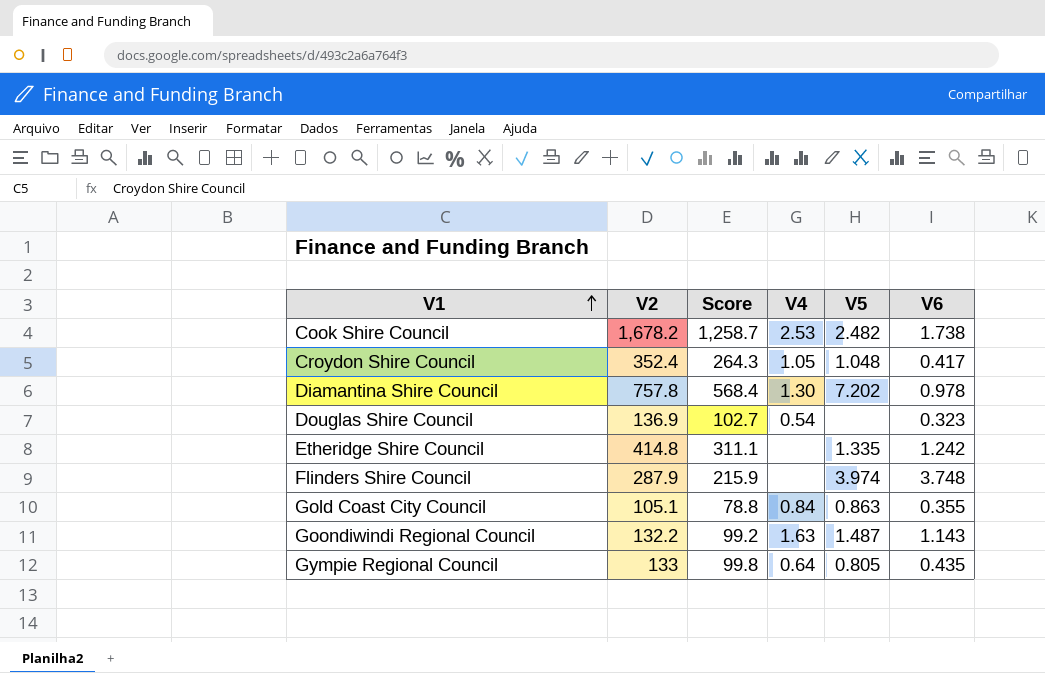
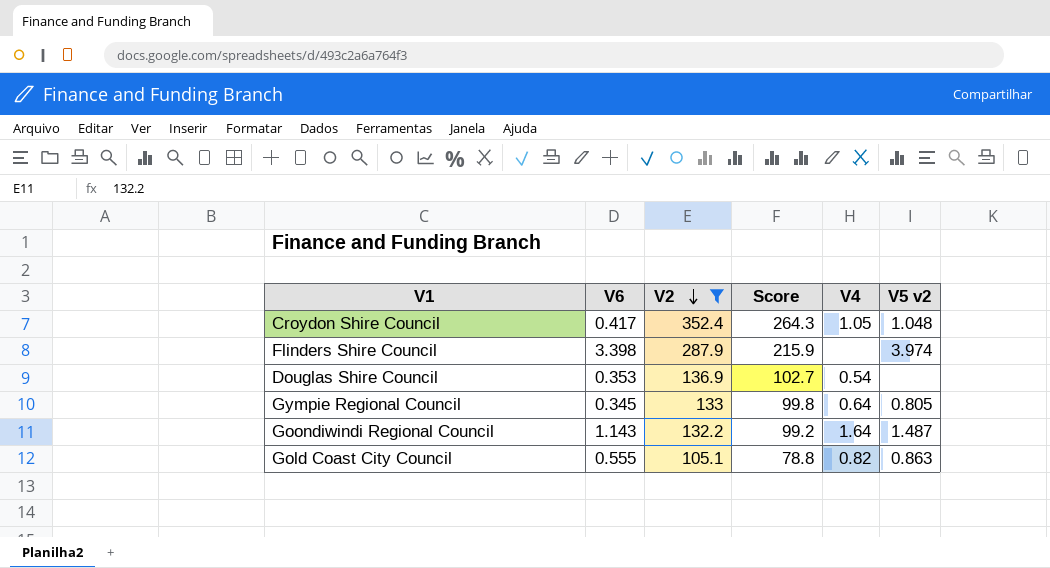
filter: none -> V2 <= 352.4
row order: V1 ascending -> V2 descending
column V6 | position: 6 -> 2
column name: V5 -> V5 v2
Flinders Shire Council | V6: 3.748 -> 3.398
Douglas Shire Council | V6: 0.323 -> 0.353
Gympie Regional Council | V6: 0.435 -> 0.345
Goondiwindi Regional Council | V4: 1.63 -> 1.64
Gold Coast City Council | V6: 0.355 -> 0.555
Gold Coast City Council | V4: 0.84 -> 0.82

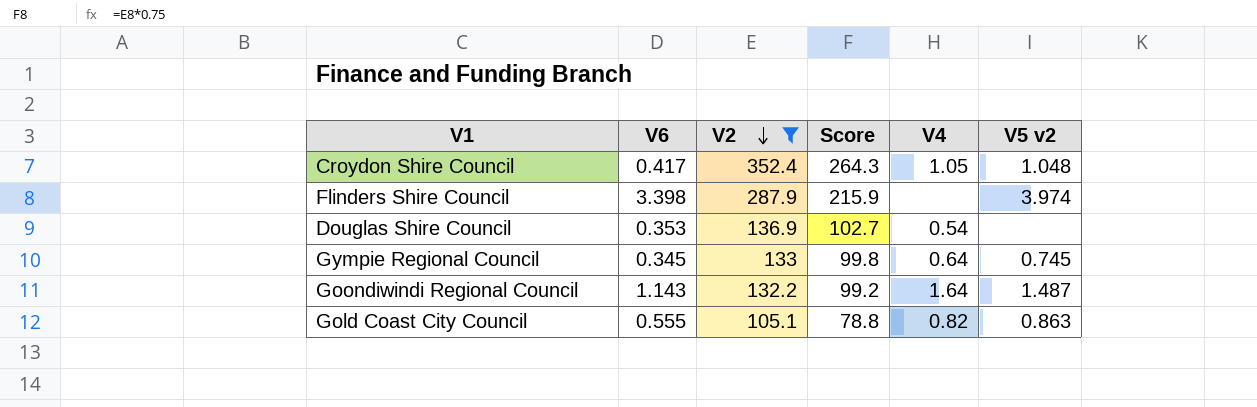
Gympie Regional Council | V5 v2: 0.805 -> 0.745

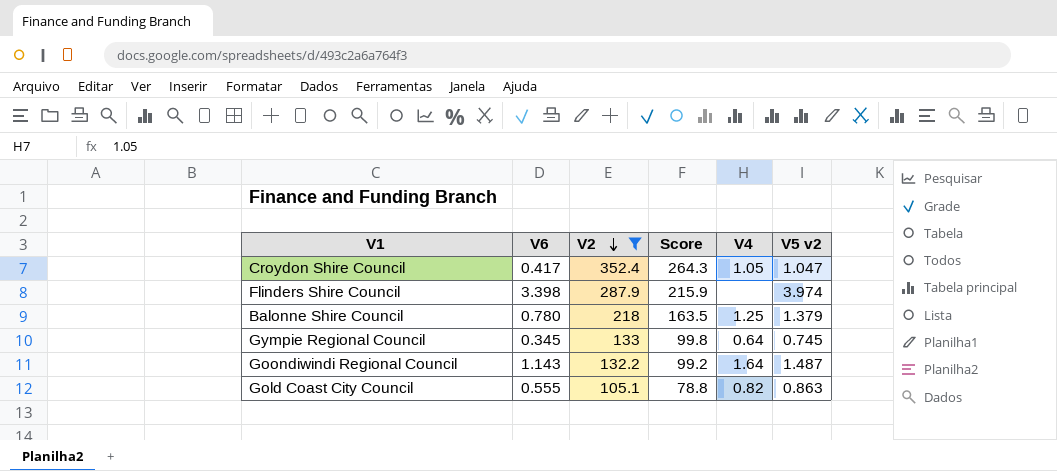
row Douglas Shire Council: 0.353 | 136.9 | 102.7 | 0.54 | none -> none
Croydon Shire Council | V5 v2: 1.048 -> 1.047
row Balonne Shire Council: none -> 0.780 | 218 | 163.5 | 1.25 | 1.379

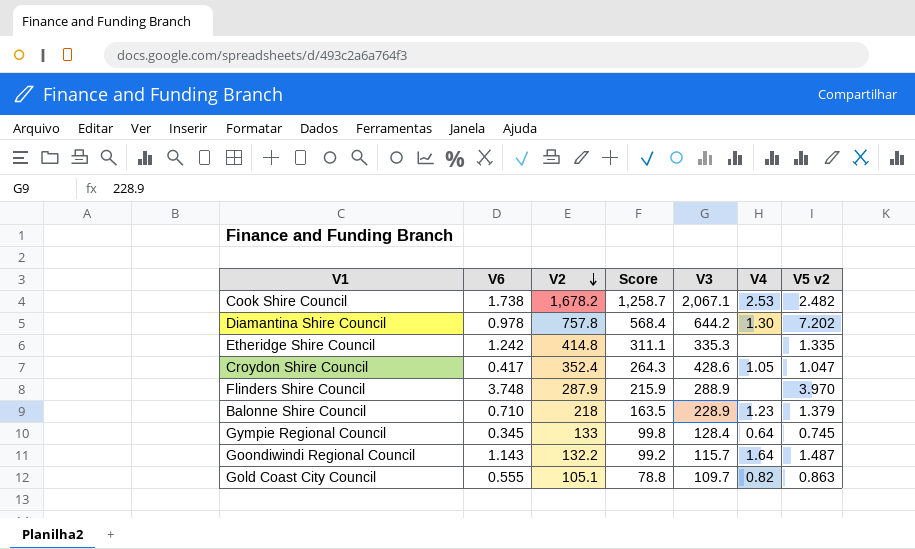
filter: V2 <= 352.4 -> none
column V3 | position: none -> 5
Flinders Shire Council | V6: 3.398 -> 3.748
Flinders Shire Council | V5 v2: 3.974 -> 3.970
Balonne Shire Council | V6: 0.780 -> 0.710
Balonne Shire Council | V4: 1.25 -> 1.23

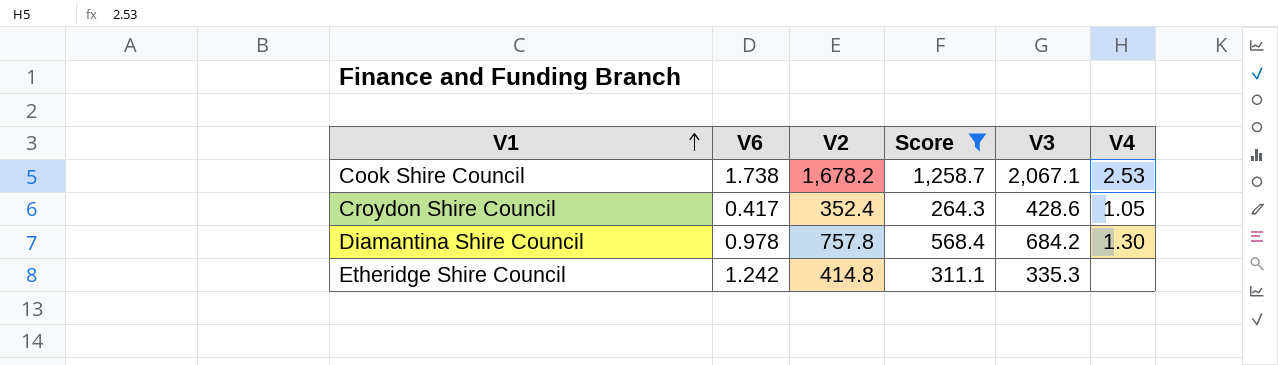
filter: none -> Score >= 264.3
row order: V2 descending -> V1 ascending
column V5 v2 | position: 7 -> none
Diamantina Shire Council | V3: 644.2 -> 684.2

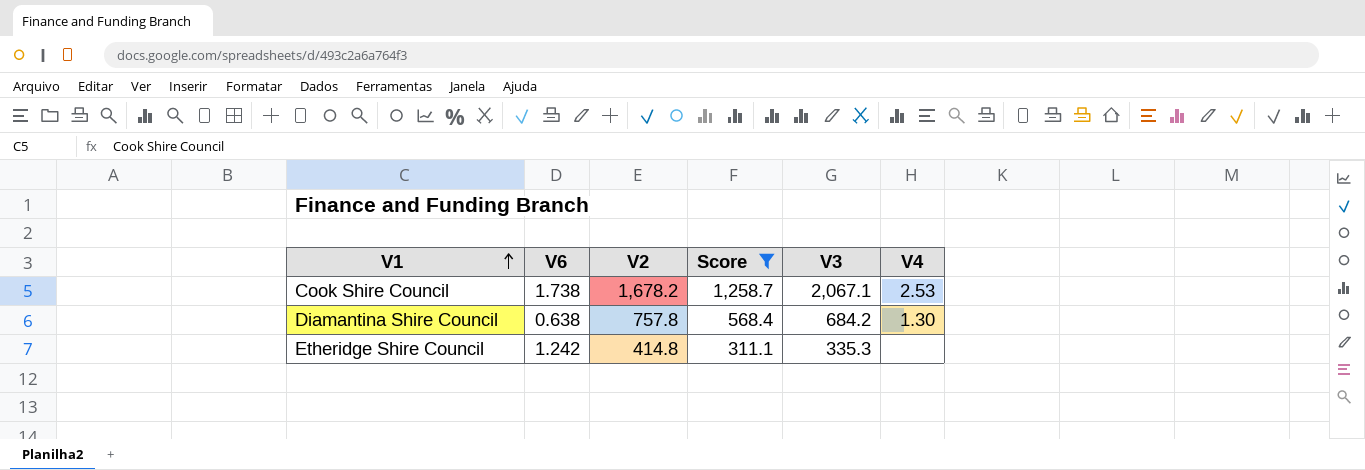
row Croydon Shire Council: 0.417 | 352.4 | 264.3 | 428.6 | 1.05 -> none
Diamantina Shire Council | V6: 0.978 -> 0.638

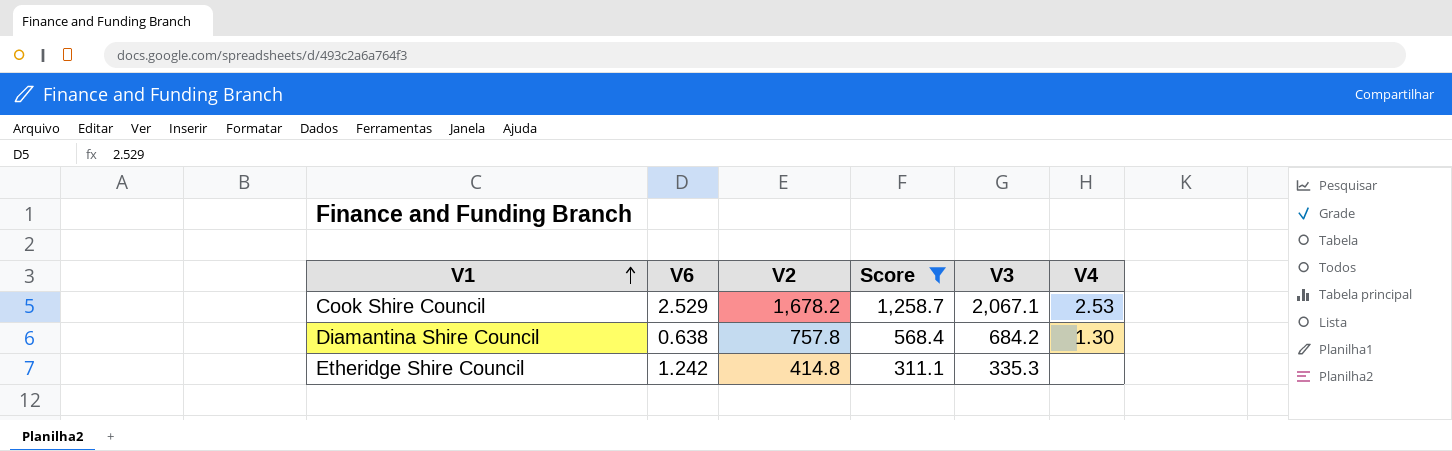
Cook Shire Council | V6: 1.738 -> 2.529

